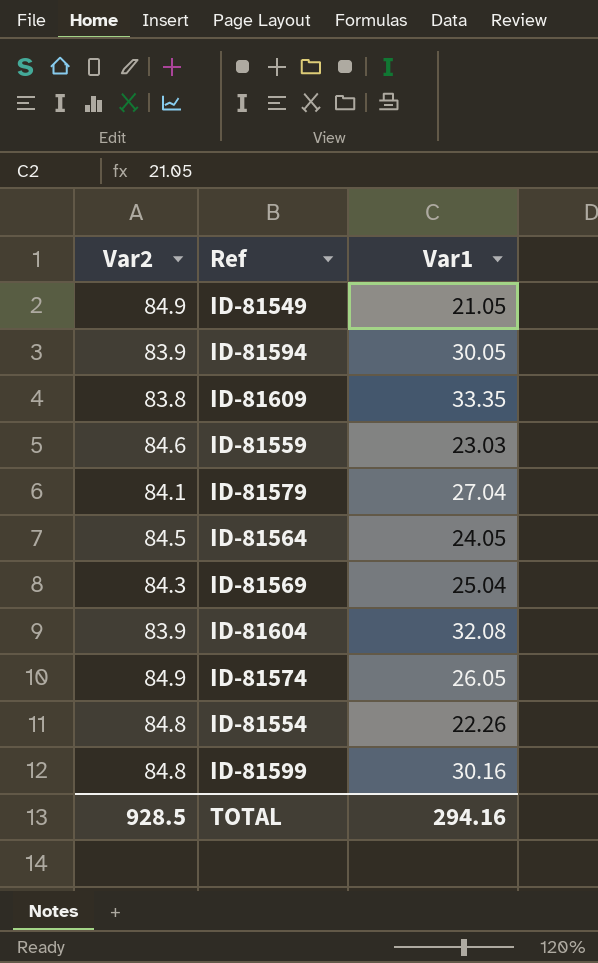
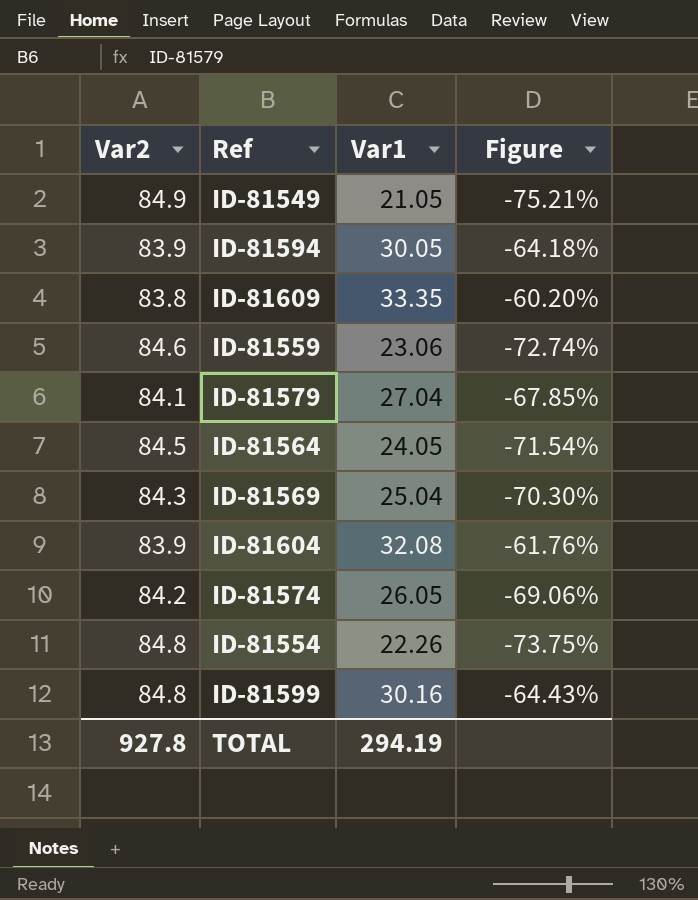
column Figure | formula: none -> ([Var1] - [Var2]) / [Var2]
ID-81559 | Var1: 23.03 -> 23.06
ID-81574 | Var2: 84.9 -> 84.2
TOTAL | Var2: 928.5 -> 927.8
TOTAL | Var1: 294.16 -> 294.19

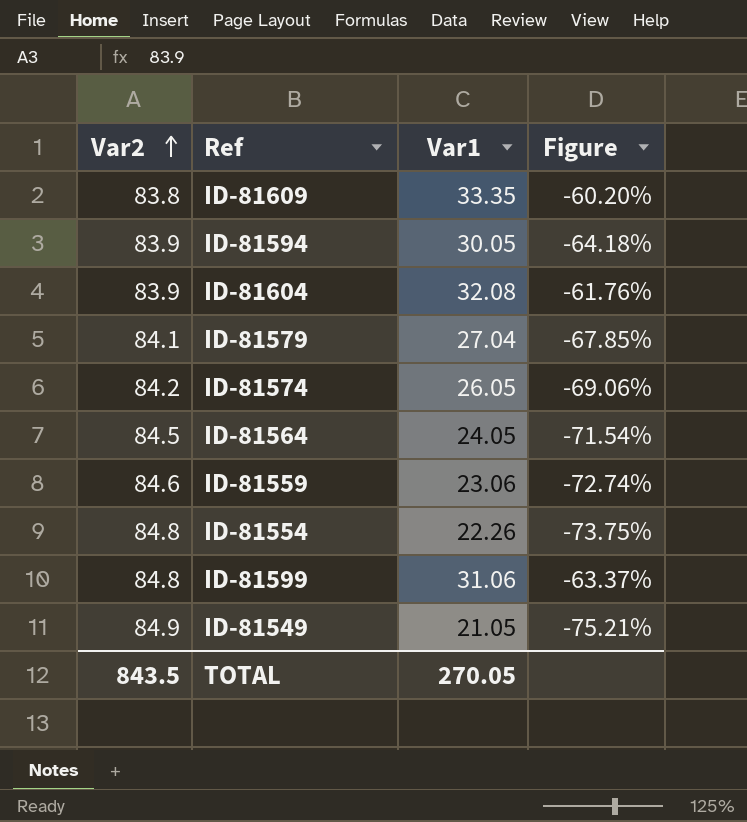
row order: none -> Var2 ascending
row ID-81569: 84.3 | 25.04 | -70.30% -> none
ID-81599 | Var1: 30.16 -> 31.06
ID-81599 | Figure: -64.43% -> -63.37%
TOTAL | Var2: 927.8 -> 843.5
TOTAL | Var1: 294.19 -> 270.05

